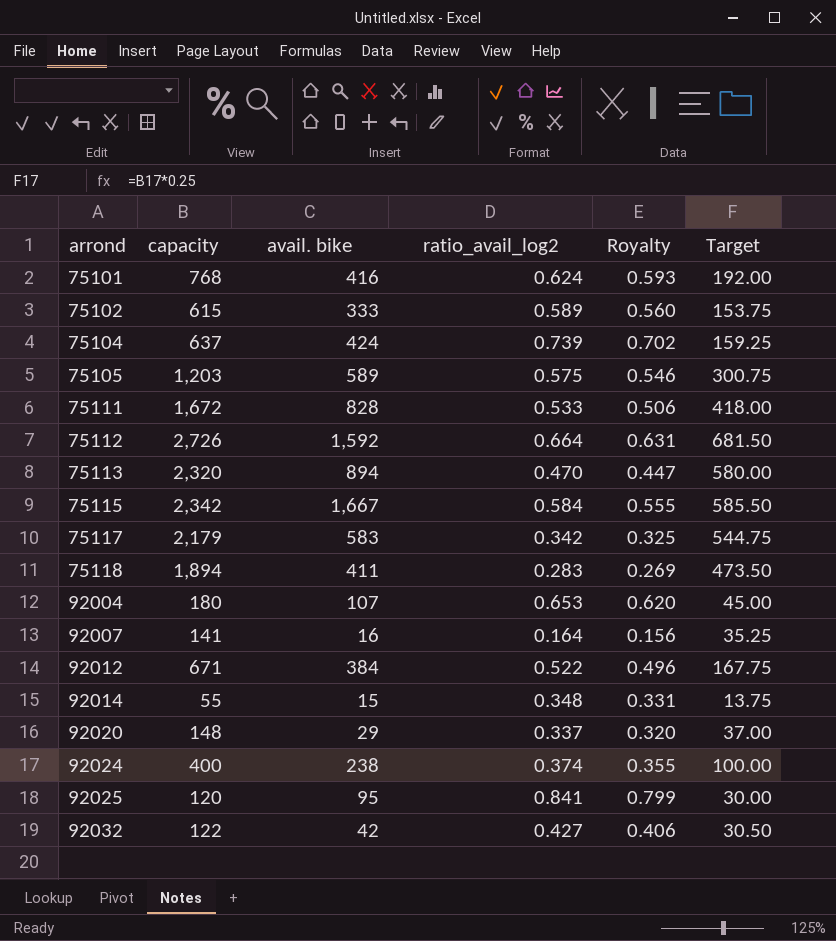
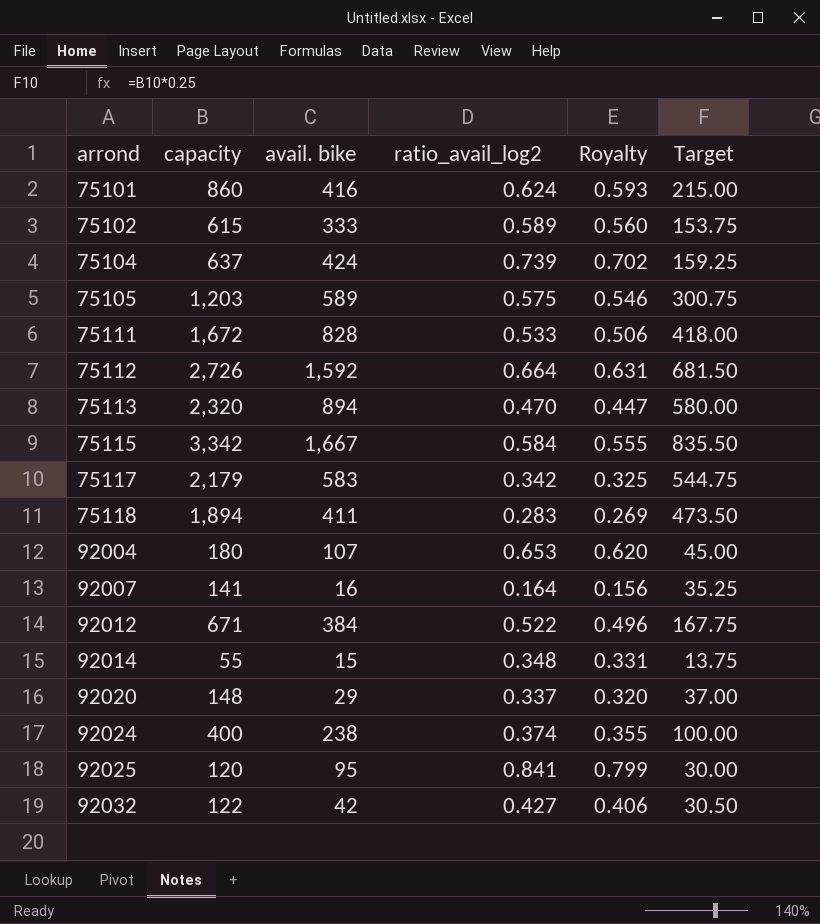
75101 | capacity: 768 -> 860
75101 | Target: 192.00 -> 215.00
75115 | capacity: 2,342 -> 3,342
75115 | Target: 585.50 -> 835.50

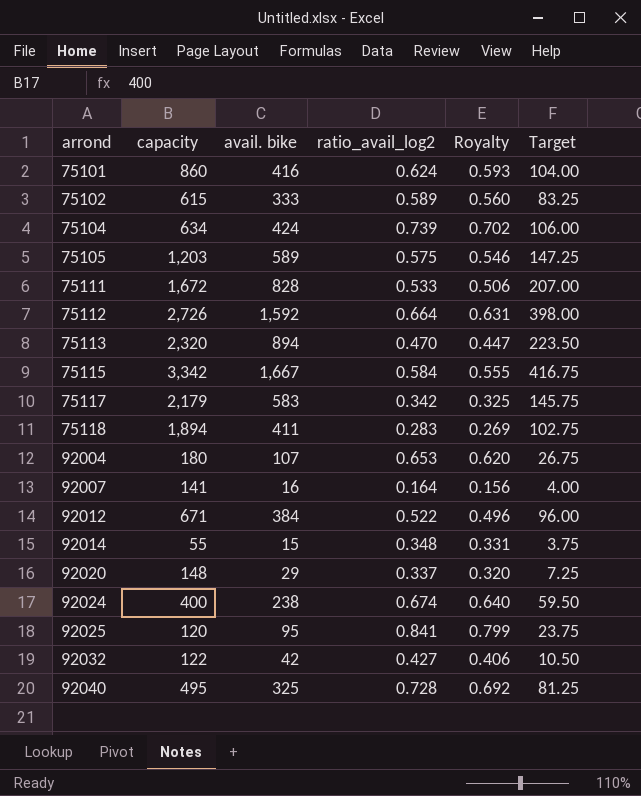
column Target | formula: [capacity] * 0.25 -> [avail. bike] * 0.25
75104 | capacity: 637 -> 634
92024 | ratio_avail_log2: 0.374 -> 0.674
92024 | Royalty: 0.355 -> 0.640
row 92040: none -> 495 | 325 | 0.728 | 0.692 | 81.25

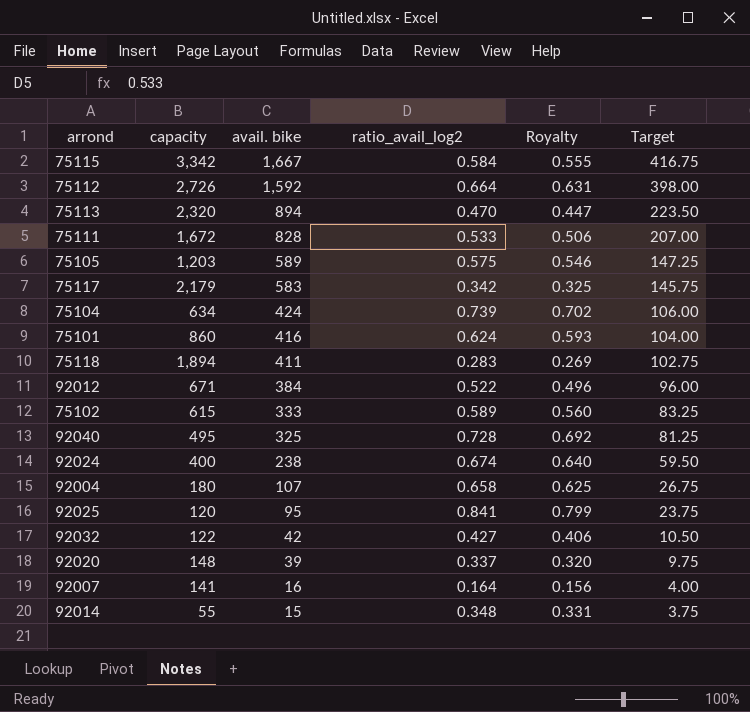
row order: arrond ascending -> avail. bike descending
92004 | ratio_avail_log2: 0.653 -> 0.658
92004 | Royalty: 0.620 -> 0.625
92020 | avail. bike: 29 -> 39
92020 | Target: 7.25 -> 9.75

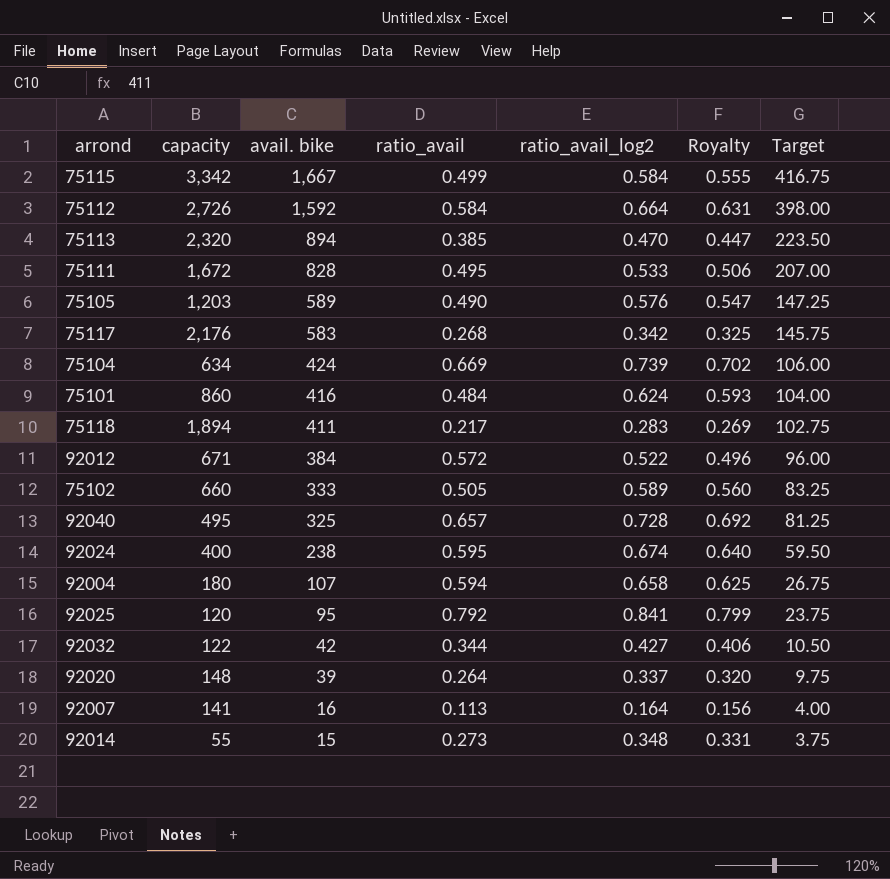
column ratio_avail | formula: none -> [avail. bike] / [capacity]
75105 | ratio_avail_log2: 0.575 -> 0.576
75105 | Royalty: 0.546 -> 0.547
75117 | capacity: 2,179 -> 2,176
75102 | capacity: 615 -> 660

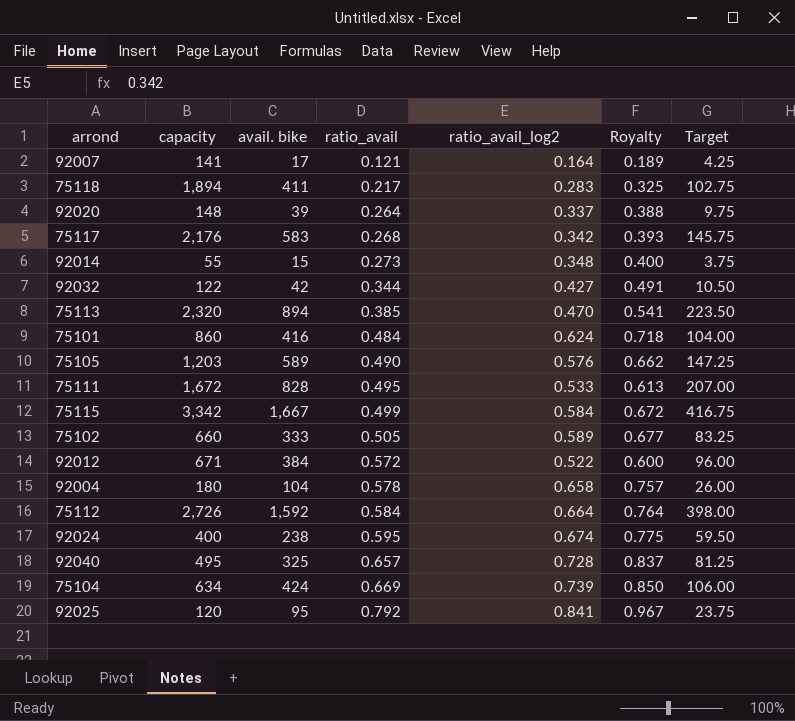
row order: avail. bike descending -> ratio_avail ascending
column Royalty | formula: [ratio_avail_log2] * 0.95 -> [ratio_avail_log2] * 1.15
92007 | avail. bike: 16 -> 17
92007 | ratio_avail: 0.113 -> 0.121
92007 | Target: 4.00 -> 4.25
92004 | avail. bike: 107 -> 104
92004 | ratio_avail: 0.594 -> 0.578
92004 | Target: 26.75 -> 26.00

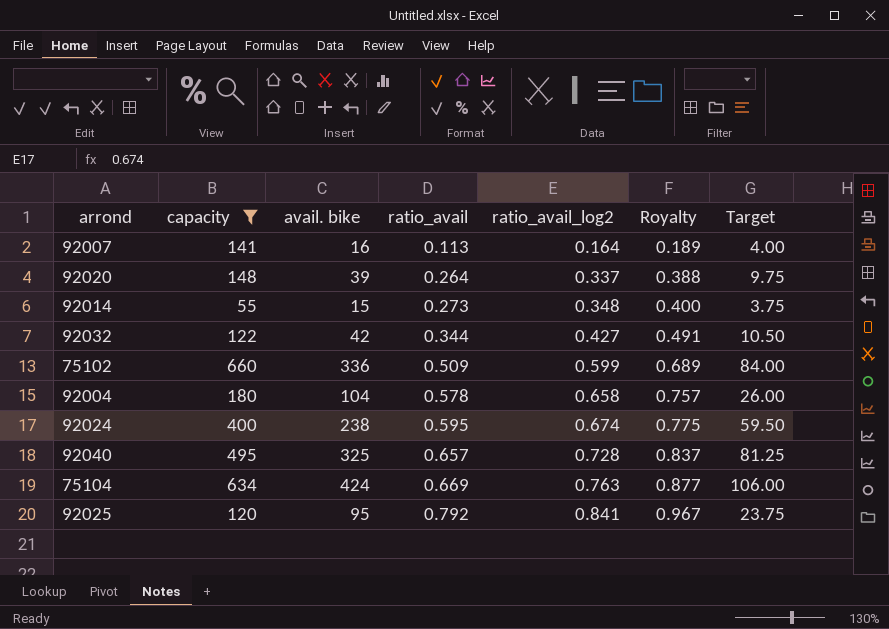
filter: none -> capacity <= 660
92007 | avail. bike: 17 -> 16
92007 | ratio_avail: 0.121 -> 0.113
92007 | Target: 4.25 -> 4.00
75102 | avail. bike: 333 -> 336
75102 | ratio_avail: 0.505 -> 0.509
75102 | ratio_avail_log2: 0.589 -> 0.599
75102 | Royalty: 0.677 -> 0.689
75102 | Target: 83.25 -> 84.00
75104 | ratio_avail_log2: 0.739 -> 0.763
75104 | Royalty: 0.850 -> 0.877

